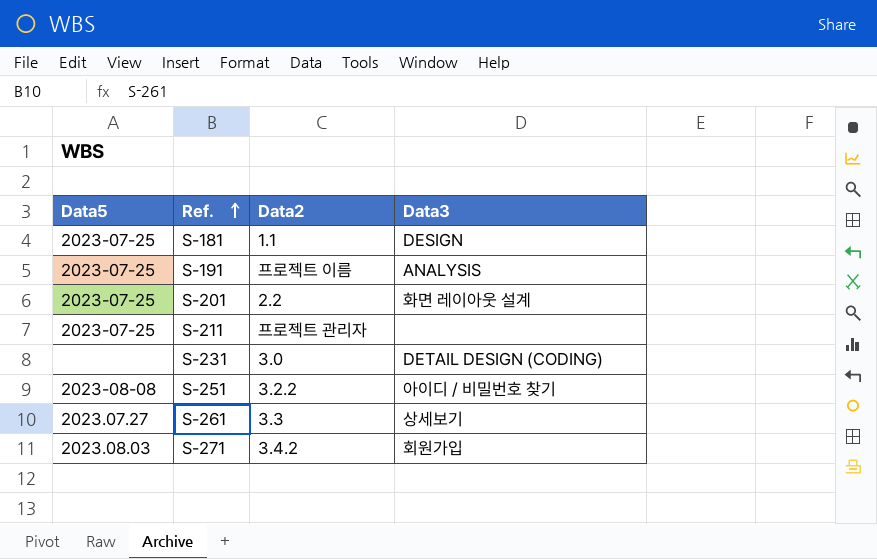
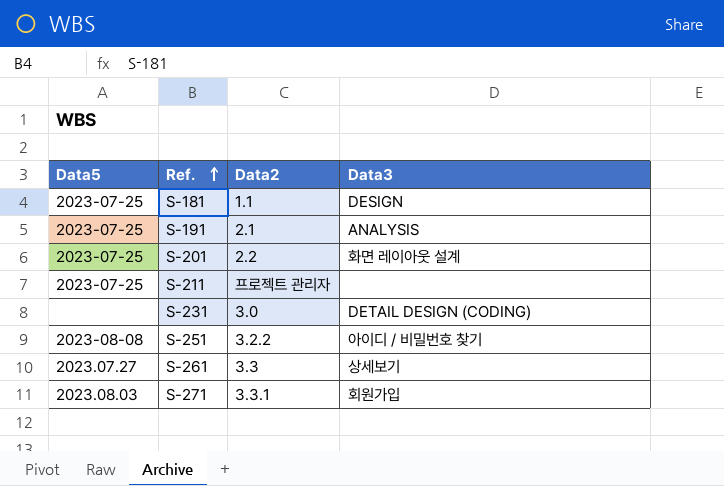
S-191 | Data2: 프로젝트 이름 -> 2.1
S-271 | Data2: 3.4.2 -> 3.3.1

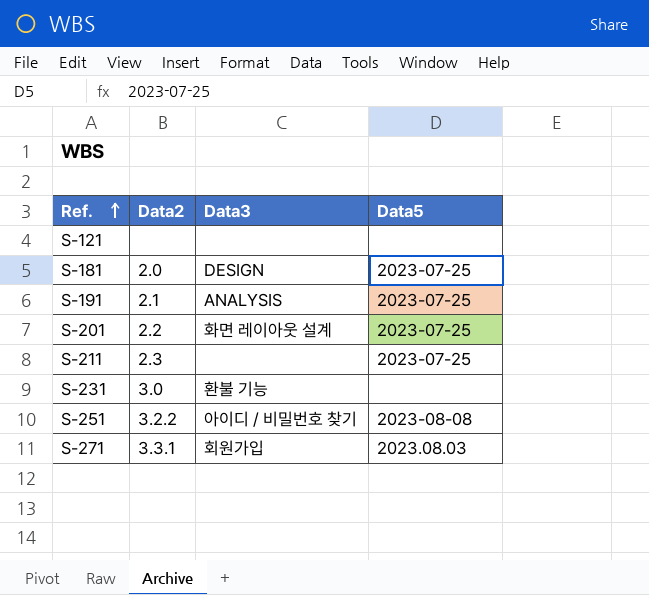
column Data5 | position: 1 -> 4
row S-261: 2023.07.27 | 3.3 | 상세보기 -> none
row S-121: none -> none | none | none
S-181 | Data2: 1.1 -> 2.0
S-211 | Data2: 프로젝트 관리자 -> 2.3
S-231 | Data3: DETAIL DESIGN (CODING) -> 환불 기능

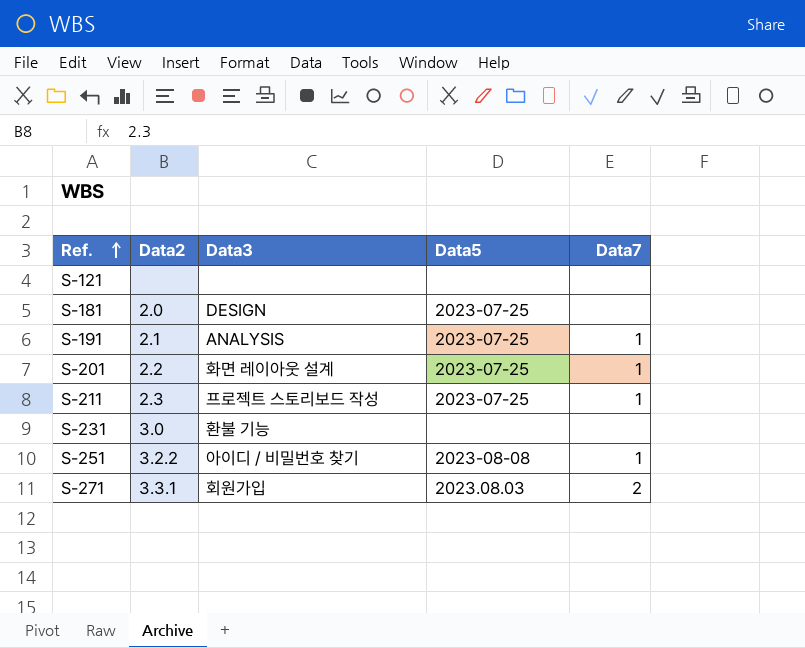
column Data7 | position: none -> 5
S-211 | Data3: none -> 프로젝트 스토리보드 작성

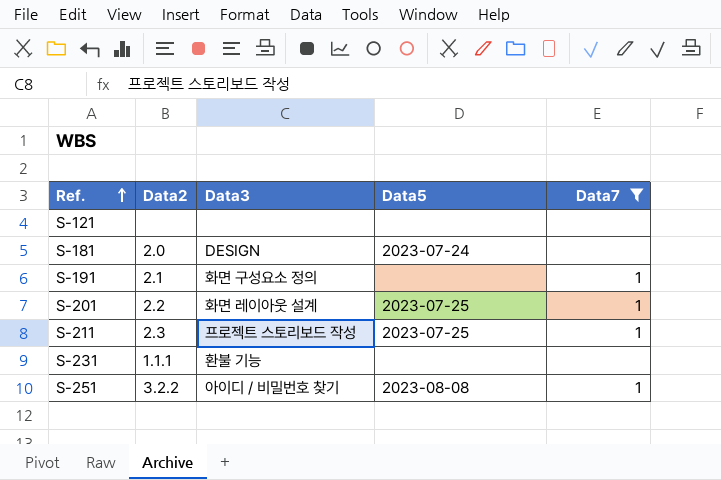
filter: none -> Data7 != 2
S-181 | Data5: 2023-07-25 -> 2023-07-24
S-191 | Data3: ANALYSIS -> 화면 구성요소 정의
S-191 | Data5: 2023-07-25 -> none
S-231 | Data2: 3.0 -> 1.1.1

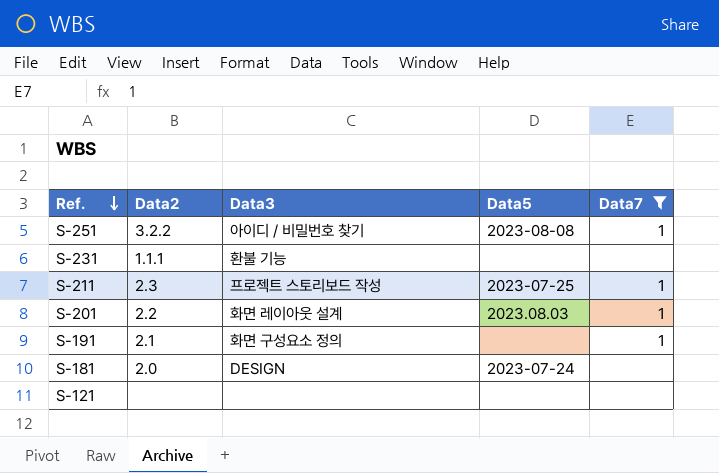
row order: Ref. ascending -> Ref. descending
S-201 | Data5: 2023-07-25 -> 2023.08.03

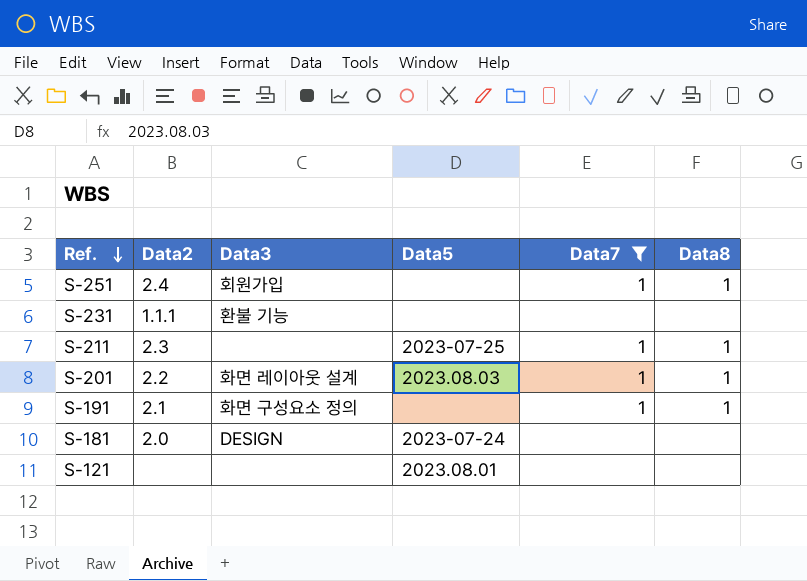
column Data8 | position: none -> 6
S-251 | Data2: 3.2.2 -> 2.4
S-251 | Data3: 아이디 / 비밀번호 찾기 -> 회원가입
S-251 | Data5: 2023-08-08 -> none
S-211 | Data3: 프로젝트 스토리보드 작성 -> none
S-121 | Data5: none -> 2023.08.01

